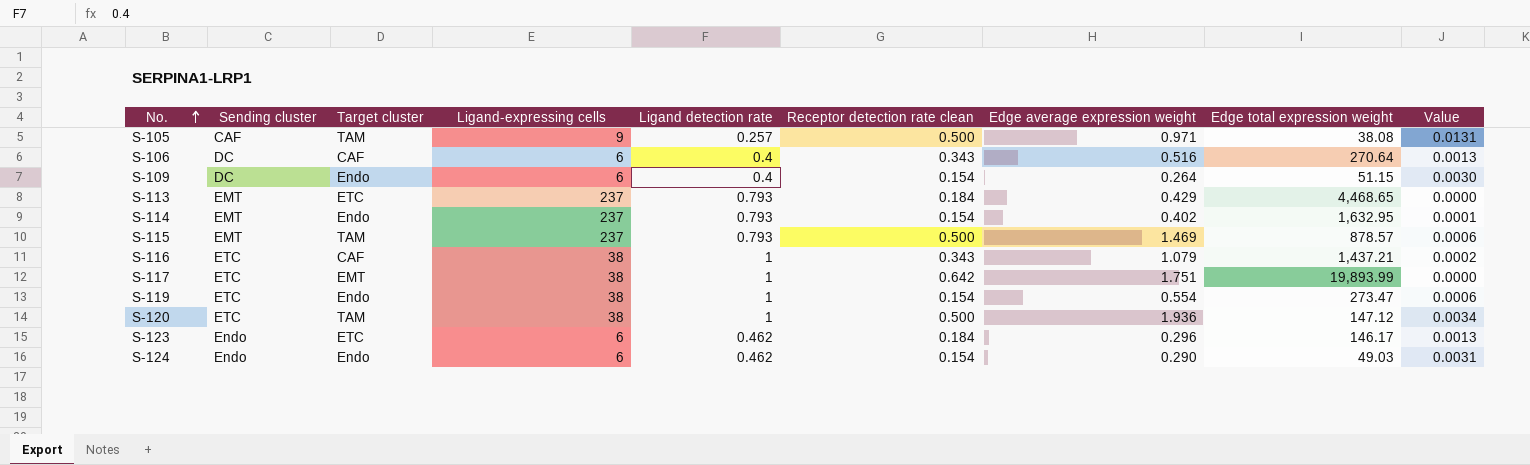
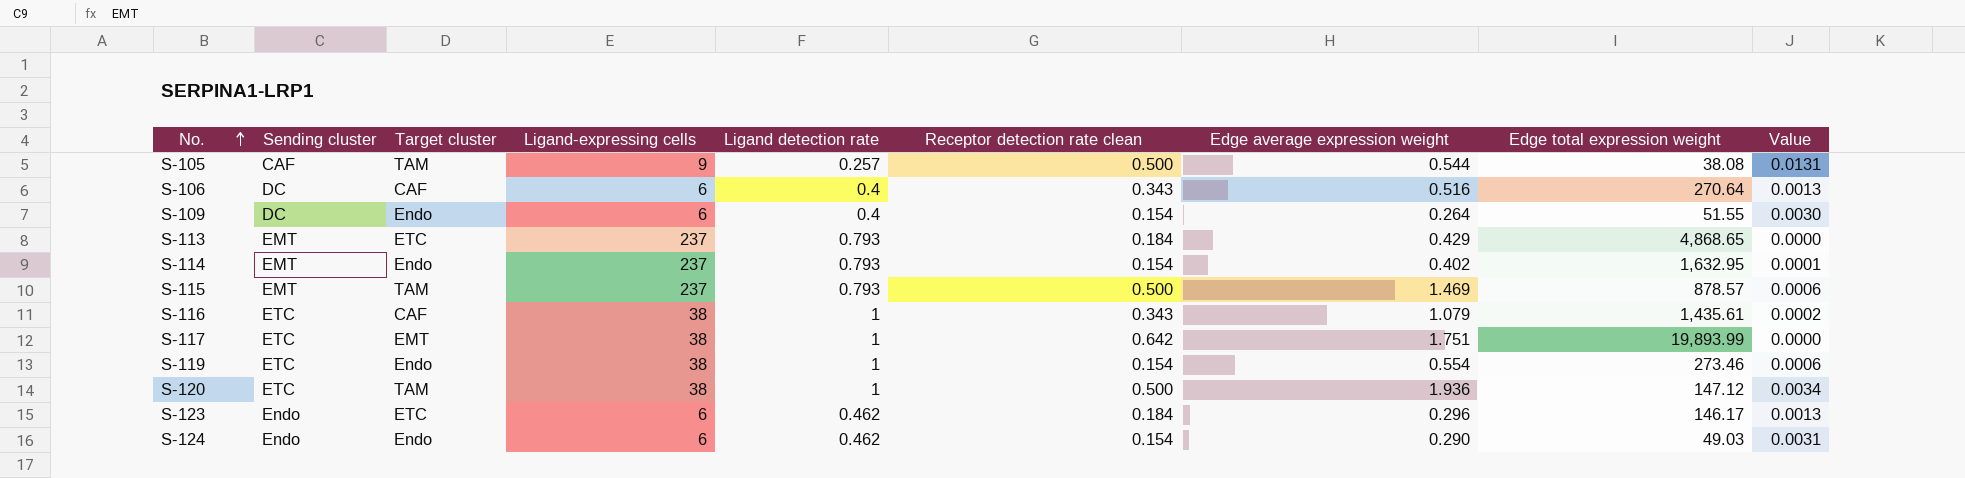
S-105 | Edge average expression weight: 0.971 -> 0.544
S-109 | Edge total expression weight: 51.15 -> 51.55
S-113 | Edge total expression weight: 4,468.65 -> 4,868.65
S-116 | Edge total expression weight: 1,437.21 -> 1,435.61
S-119 | Edge total expression weight: 273.47 -> 273.46

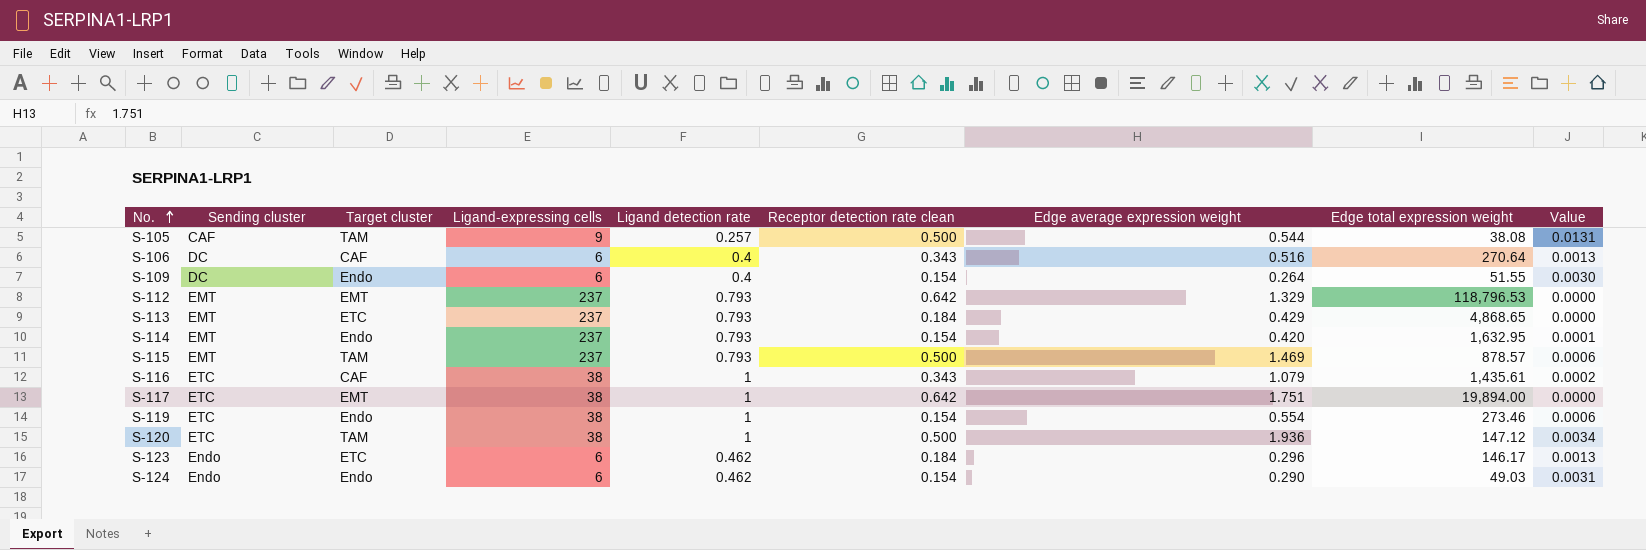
row S-112: none -> EMT | EMT | 237 | 0.793 | 0.642 | 1.329 | 118,796.53 | 0.0000
S-114 | Edge average expression weight: 0.402 -> 0.420
S-117 | Edge total expression weight: 19,893.99 -> 19,894.00

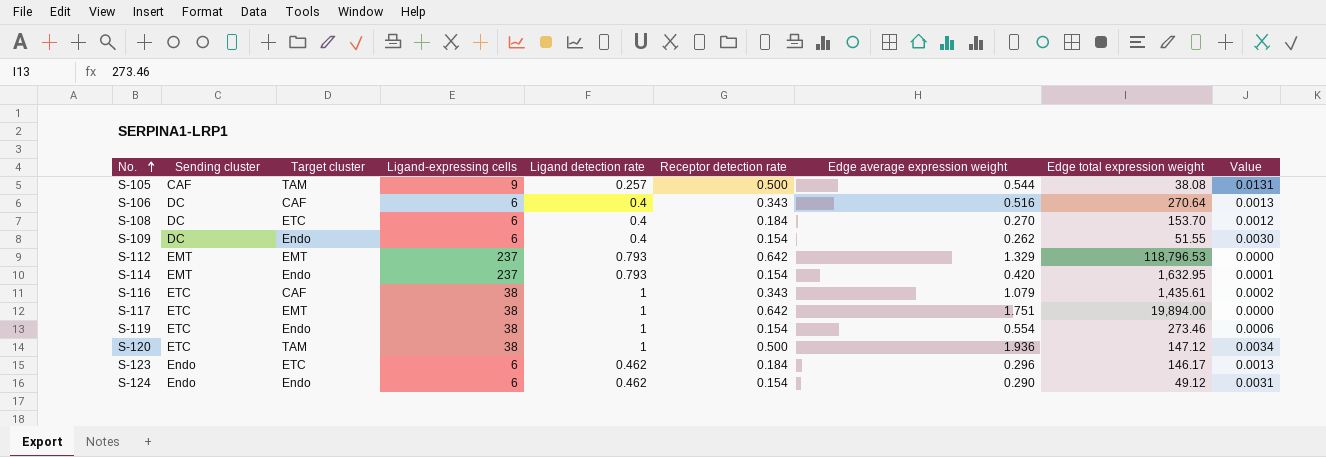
column name: Receptor detection rate clean -> Receptor detection rate
row S-113: EMT | ETC | 237 | 0.793 | 0.184 | 0.429 | 4,868.65 | 0.0000 -> none
row S-115: EMT | TAM | 237 | 0.793 | 0.500 | 1.469 | 878.57 | 0.0006 -> none
row S-108: none -> DC | ETC | 6 | 0.4 | 0.184 | 0.270 | 153.70 | 0.0012
S-109 | Edge average expression weight: 0.264 -> 0.262
S-124 | Edge total expression weight: 49.03 -> 49.12

